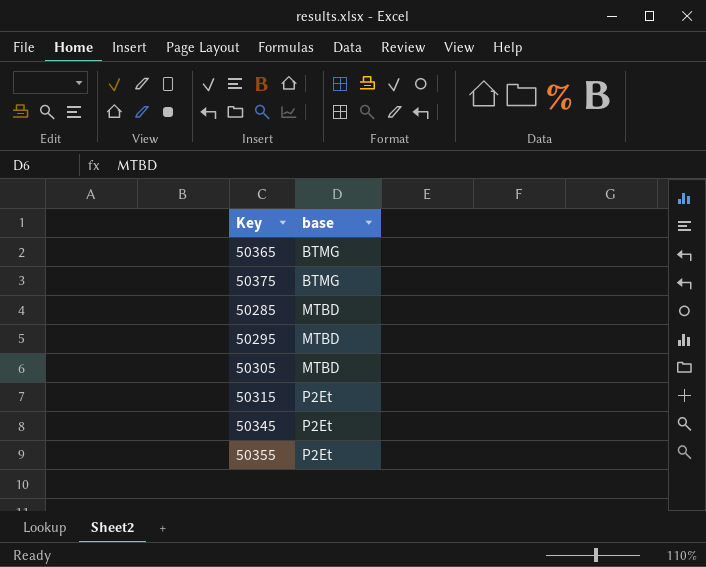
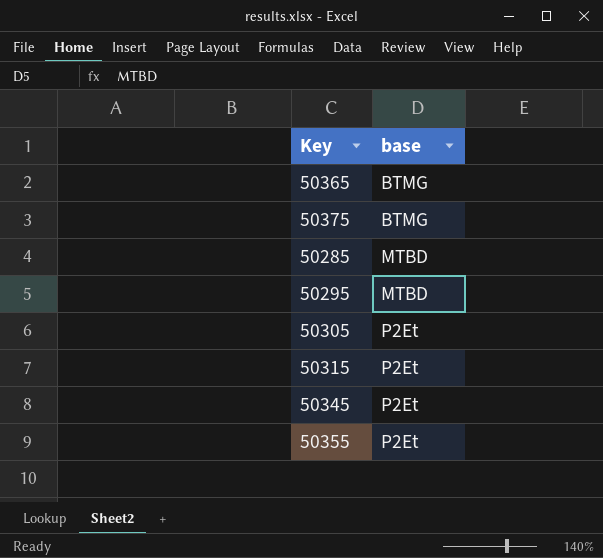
50305 | base: MTBD -> P2Et

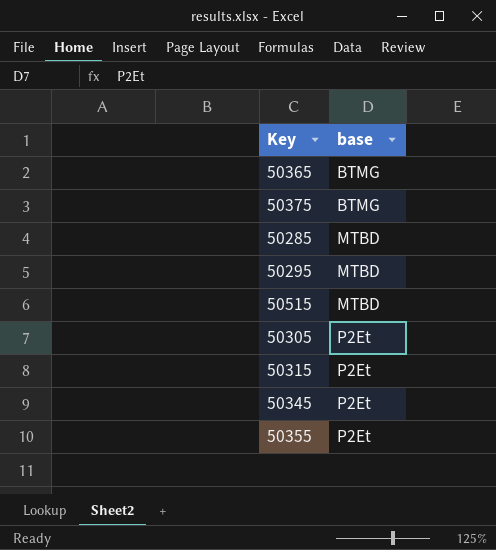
row 50515: none -> MTBD

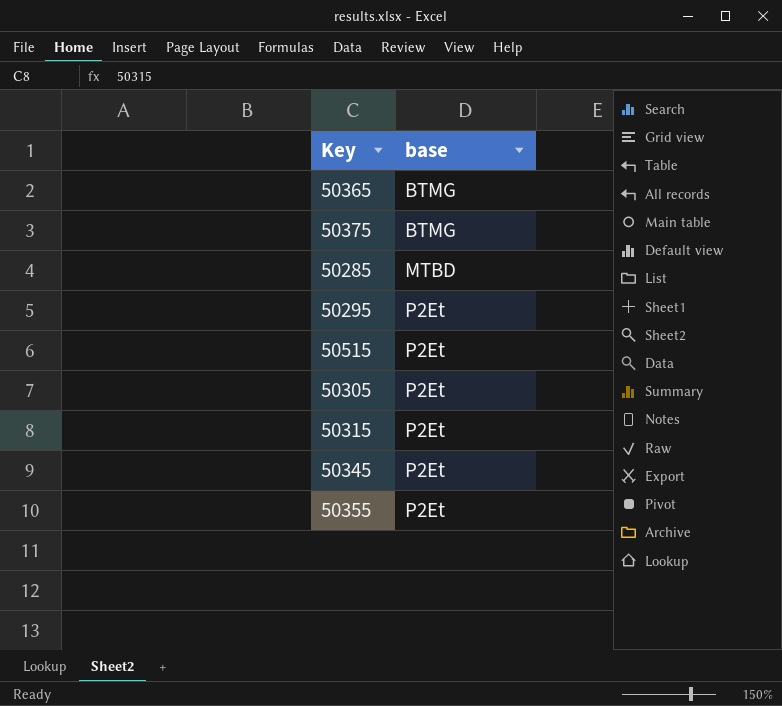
50295 | base: MTBD -> P2Et
50515 | base: MTBD -> P2Et

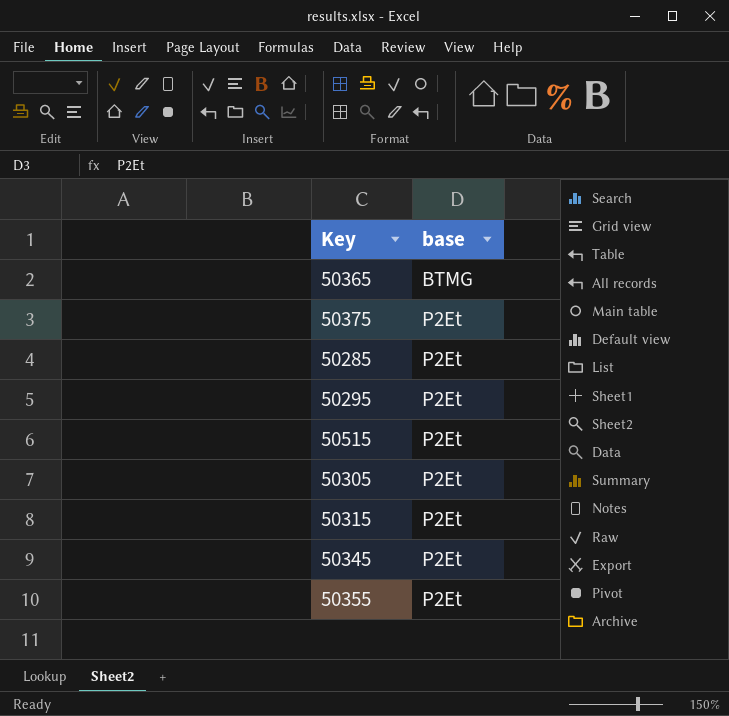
50375 | base: BTMG -> P2Et
50285 | base: MTBD -> P2Et

